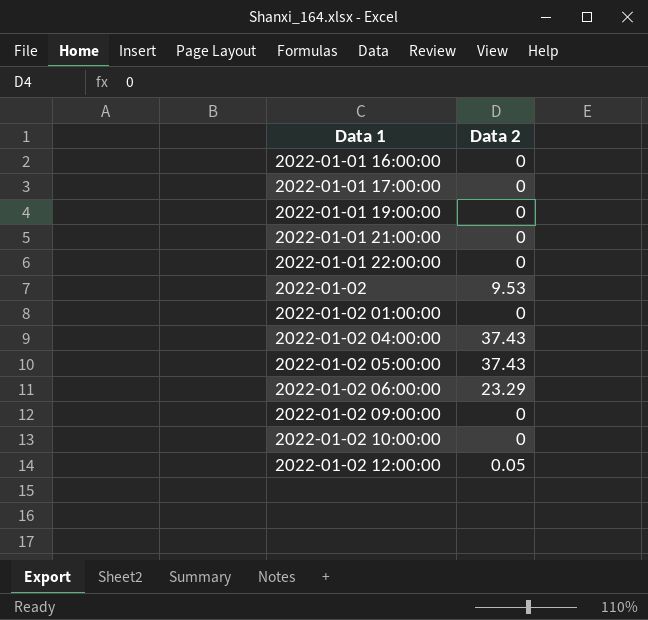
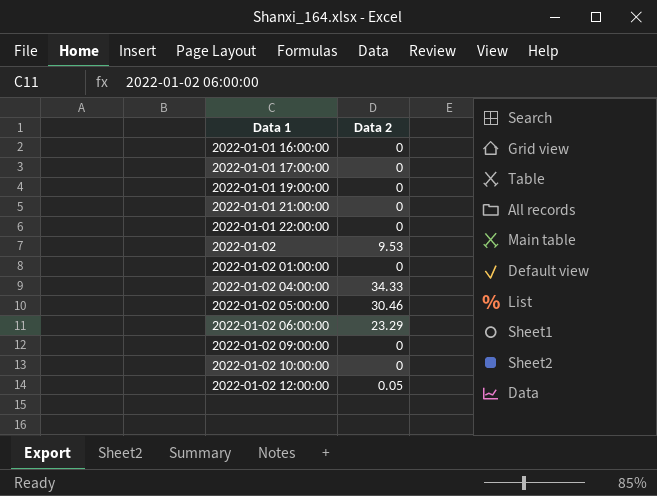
2022-01-02 04:00:00 | Data 2: 37.43 -> 34.33
2022-01-02 05:00:00 | Data 2: 37.43 -> 30.46

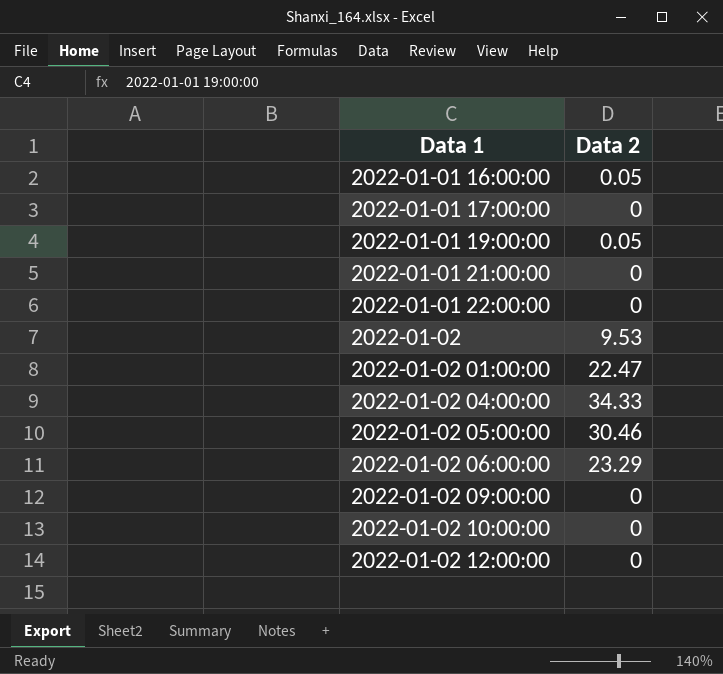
2022-01-01 16:00:00 | Data 2: 0 -> 0.05
2022-01-01 19:00:00 | Data 2: 0 -> 0.05
2022-01-02 01:00:00 | Data 2: 0 -> 22.47
2022-01-02 12:00:00 | Data 2: 0.05 -> 0

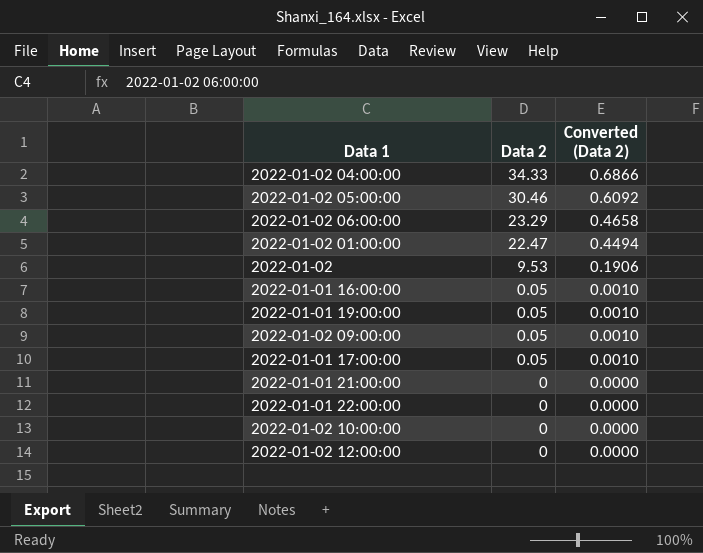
row order: Data 1 ascending -> Data 2 descending
column Converted (Data 2) | formula: none -> [Data 2] * 0.02
2022-01-02 09:00:00 | Data 2: 0 -> 0.05
2022-01-01 17:00:00 | Data 2: 0 -> 0.05

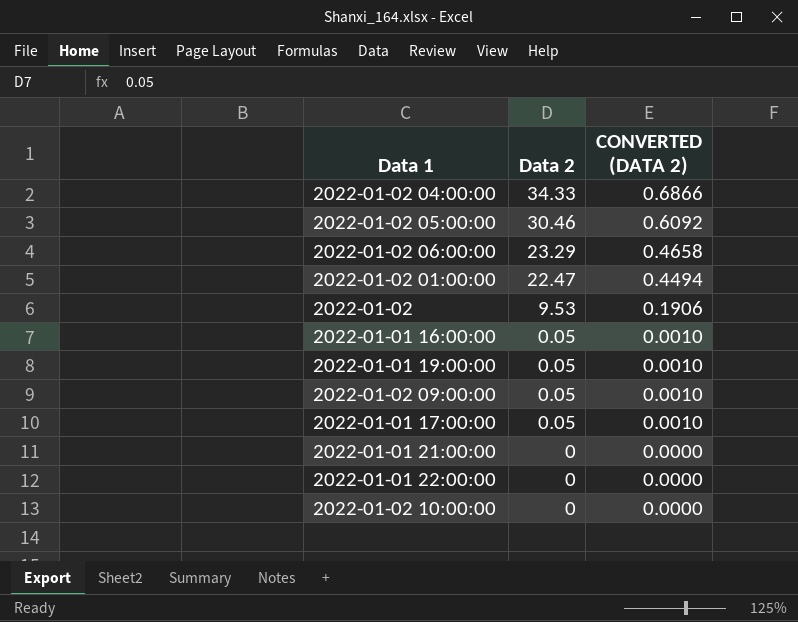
column name: Converted (Data 2) -> CONVERTED (DATA 2)
row 2022-01-02 12:00:00: 0 | 0.0000 -> none

